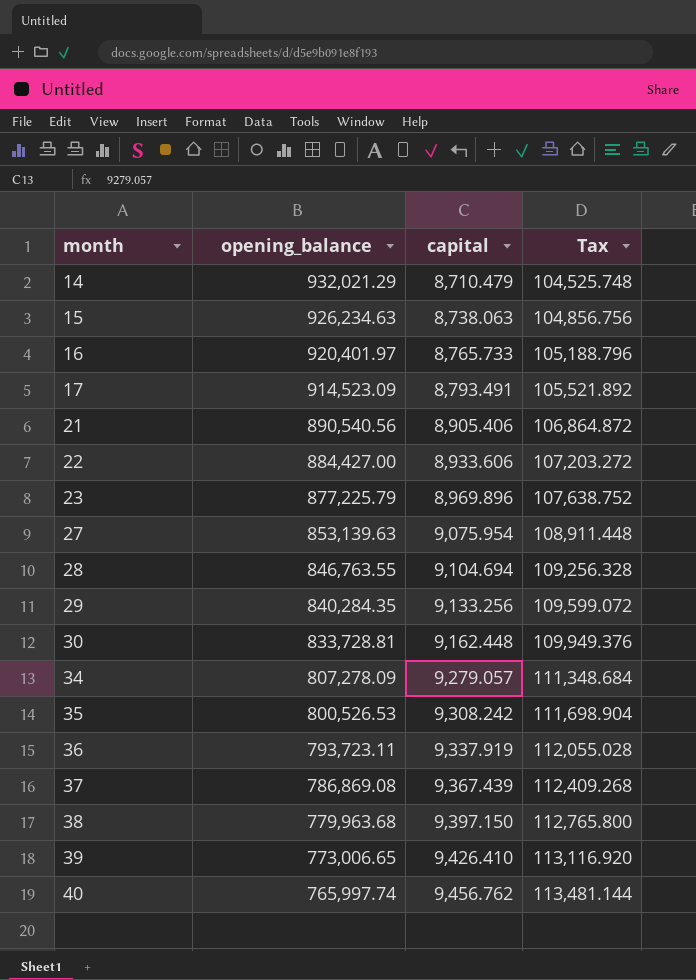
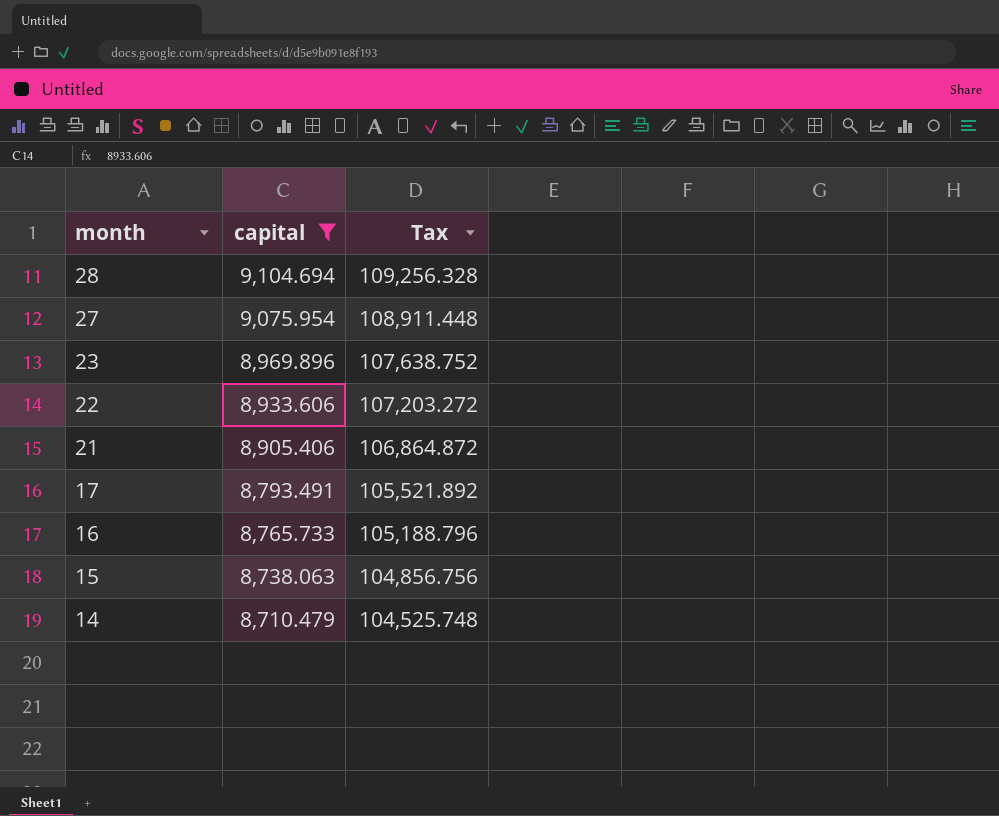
filter: none -> capital <= 9,104.694
row order: month ascending -> month descending
column opening_balance | position: 2 -> none

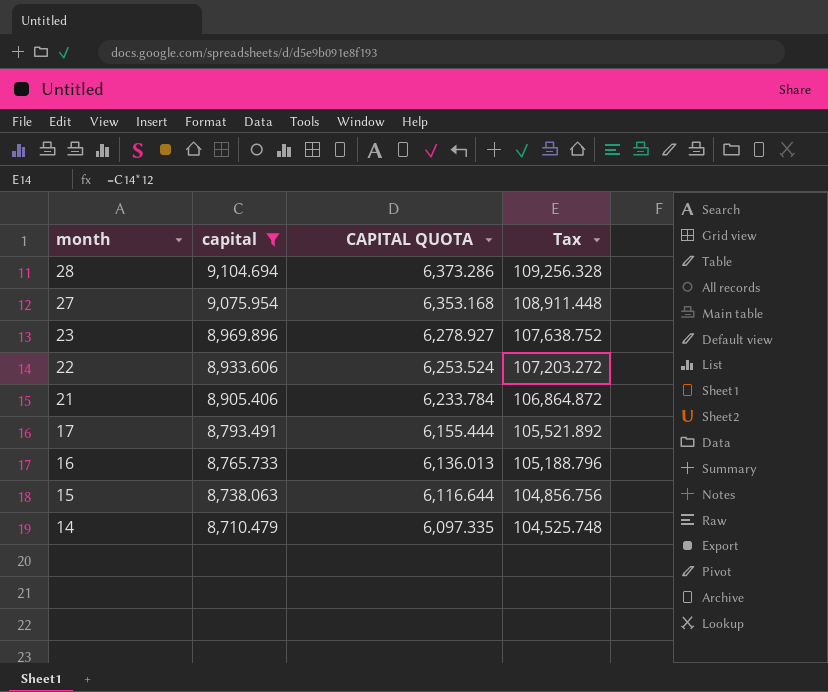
column CAPITAL QUOTA | formula: none -> [capital] * 0.7

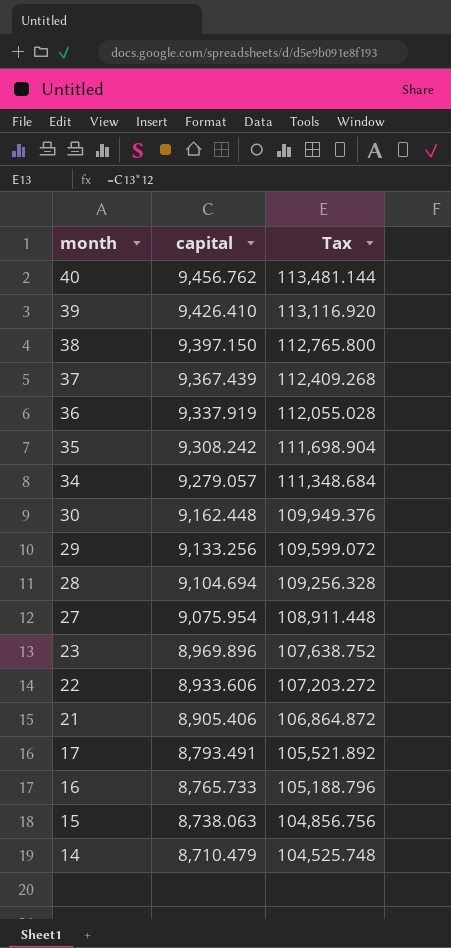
filter: capital <= 9,104.694 -> none
column CAPITAL QUOTA | formula: [capital] * 0.7 -> none

